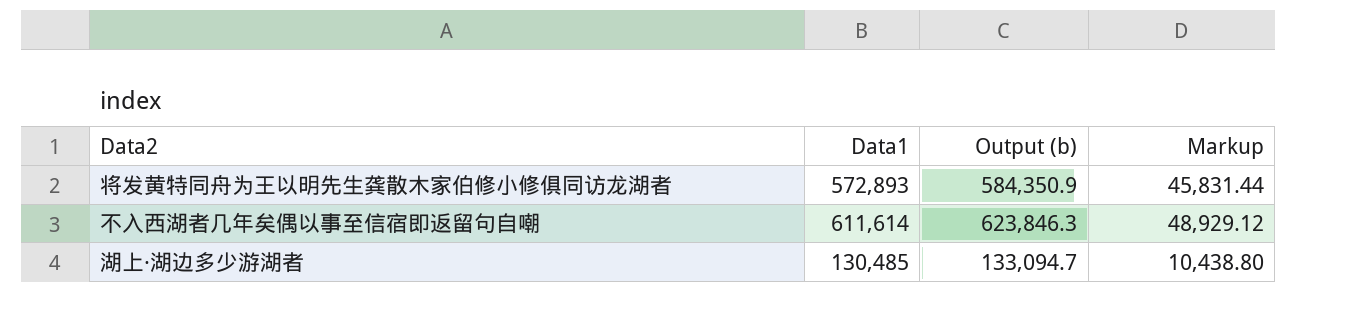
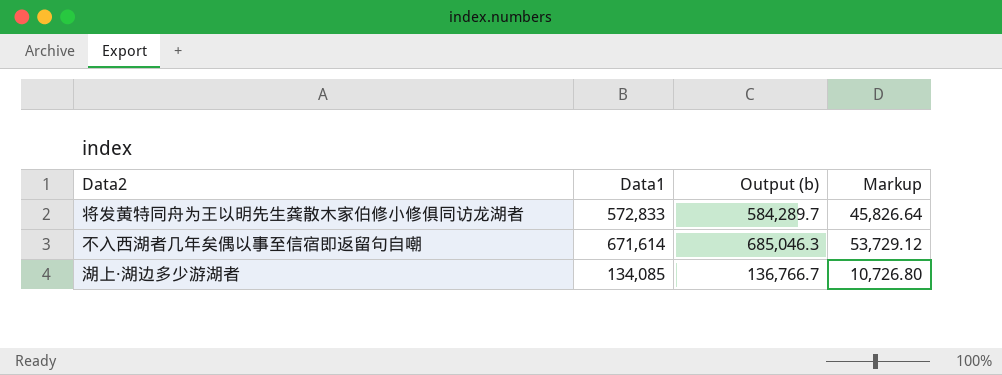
将发黄特同舟为王以明先生龚散木家伯修小修俱同访龙湖者 | Data1: 572,893 -> 572,833
将发黄特同舟为王以明先生龚散木家伯修小修俱同访龙湖者 | Output (b): 584,350.9 -> 584,289.7
将发黄特同舟为王以明先生龚散木家伯修小修俱同访龙湖者 | Markup: 45,831.44 -> 45,826.64
不入西湖者几年矣偶以事至信宿即返留句自嘲 | Data1: 611,614 -> 671,614
不入西湖者几年矣偶以事至信宿即返留句自嘲 | Output (b): 623,846.3 -> 685,046.3
不入西湖者几年矣偶以事至信宿即返留句自嘲 | Markup: 48,929.12 -> 53,729.12
湖上·湖边多少游湖者 | Data1: 130,485 -> 134,085
湖上·湖边多少游湖者 | Output (b): 133,094.7 -> 136,766.7
湖上·湖边多少游湖者 | Markup: 10,438.80 -> 10,726.80

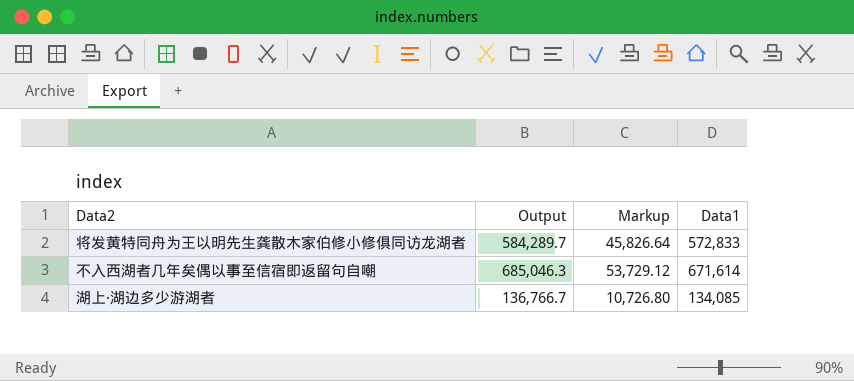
column name: Output (b) -> Output
column Data1 | position: 2 -> 4

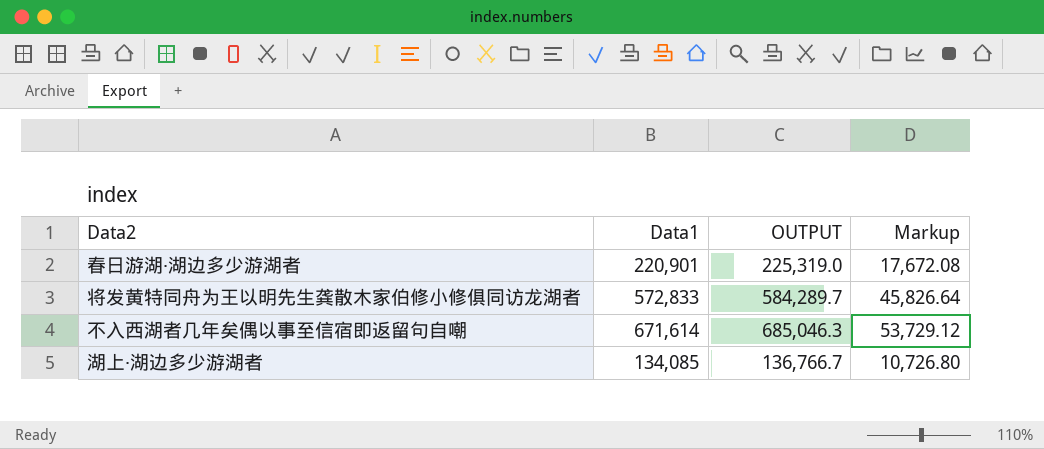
column Data1 | position: 4 -> 2
column name: Output -> OUTPUT
row 春日游湖·湖边多少游湖者: none -> 220,901 | 225,319.0 | 17,672.08

